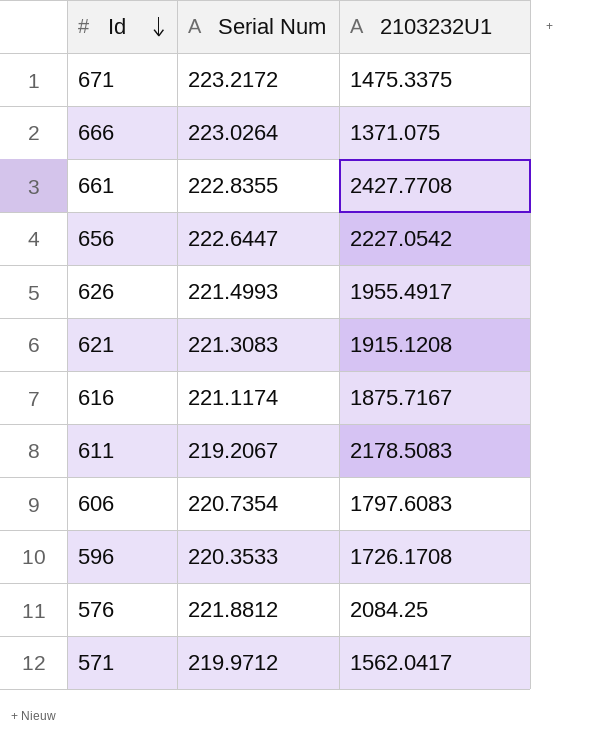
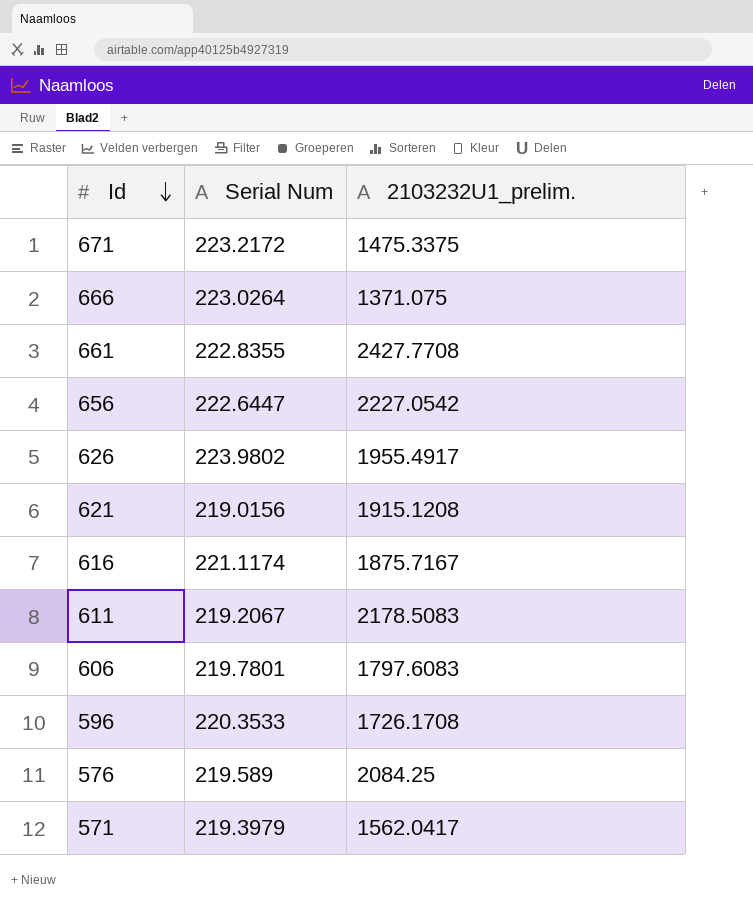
column name: 2103232U1 -> 2103232U1_prelim.
626 | Serial Num: 221.4993 -> 223.9802
621 | Serial Num: 221.3083 -> 219.0156
606 | Serial Num: 220.7354 -> 219.7801
576 | Serial Num: 221.8812 -> 219.589
571 | Serial Num: 219.9712 -> 219.3979

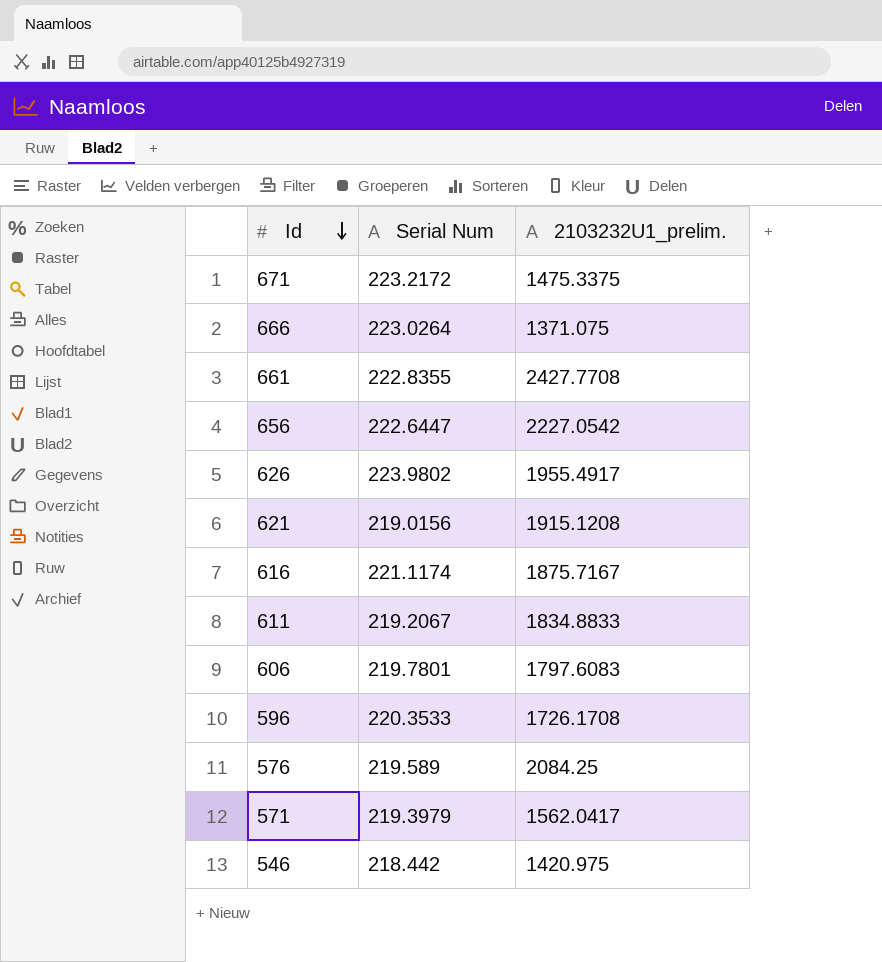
611 | 2103232U1_prelim.: 2178.5083 -> 1834.8833
row 546: none -> 218.442 | 1420.975

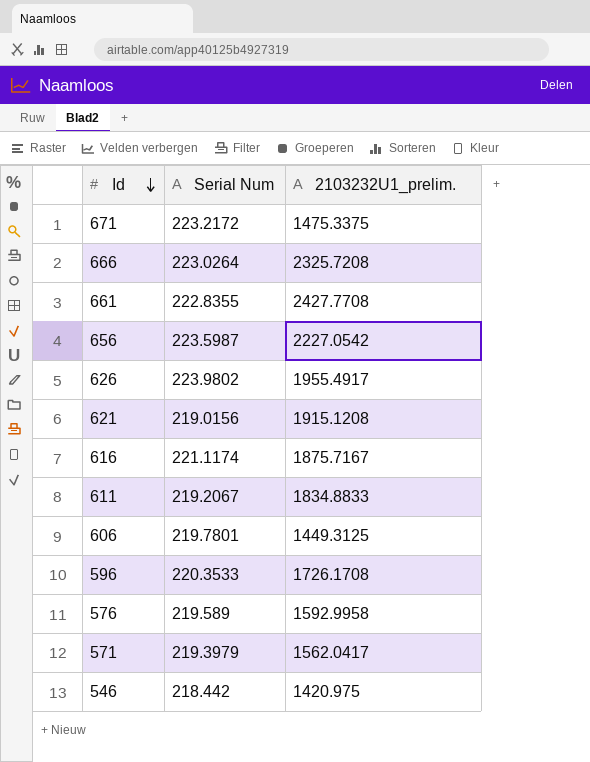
666 | 2103232U1_prelim.: 1371.075 -> 2325.7208
656 | Serial Num: 222.6447 -> 223.5987
606 | 2103232U1_prelim.: 1797.6083 -> 1449.3125
576 | 2103232U1_prelim.: 2084.25 -> 1592.9958

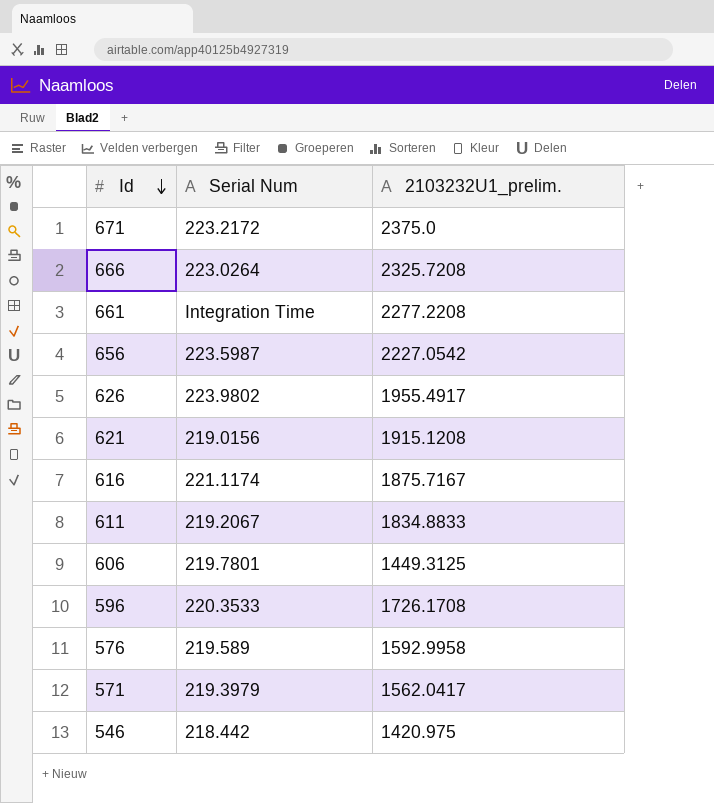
671 | 2103232U1_prelim.: 1475.3375 -> 2375.0
661 | Serial Num: 222.8355 -> Integration Time
661 | 2103232U1_prelim.: 2427.7708 -> 2277.2208

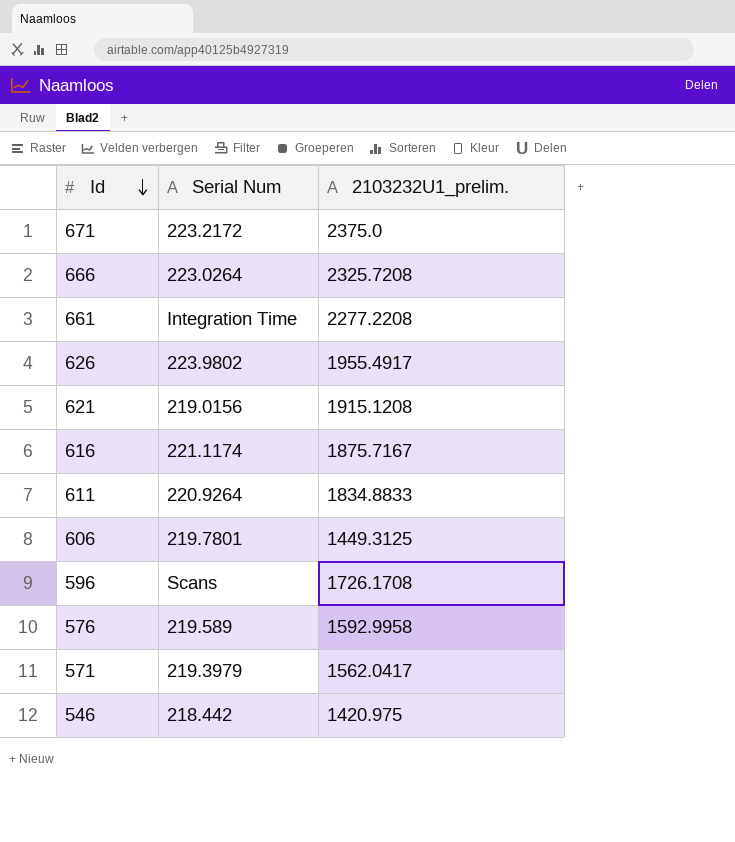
row 656: 223.5987 | 2227.0542 -> none
611 | Serial Num: 219.2067 -> 220.9264
596 | Serial Num: 220.3533 -> Scans

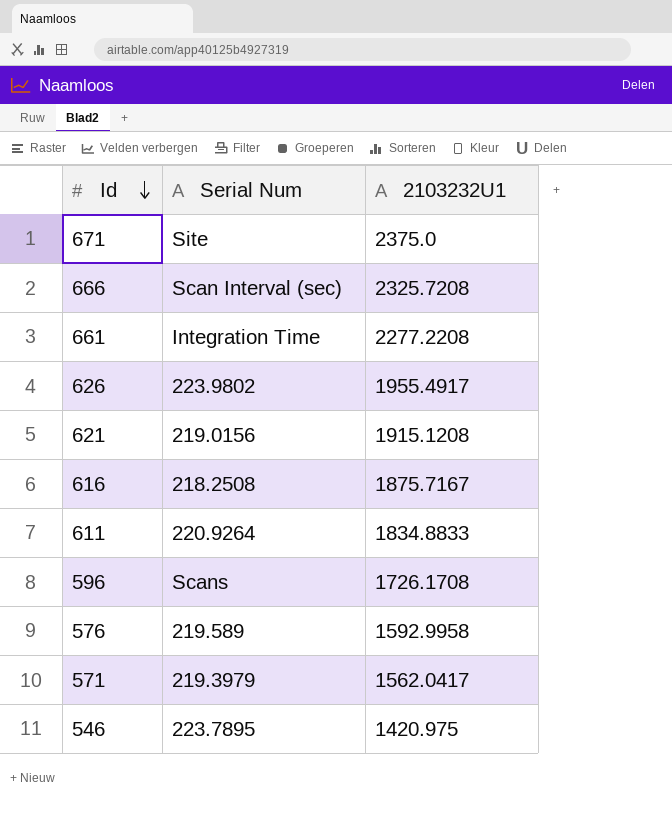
column name: 2103232U1_prelim. -> 2103232U1
row 606: 219.7801 | 1449.3125 -> none
671 | Serial Num: 223.2172 -> Site
666 | Serial Num: 223.0264 -> Scan Interval (sec)
616 | Serial Num: 221.1174 -> 218.2508
546 | Serial Num: 218.442 -> 223.7895

